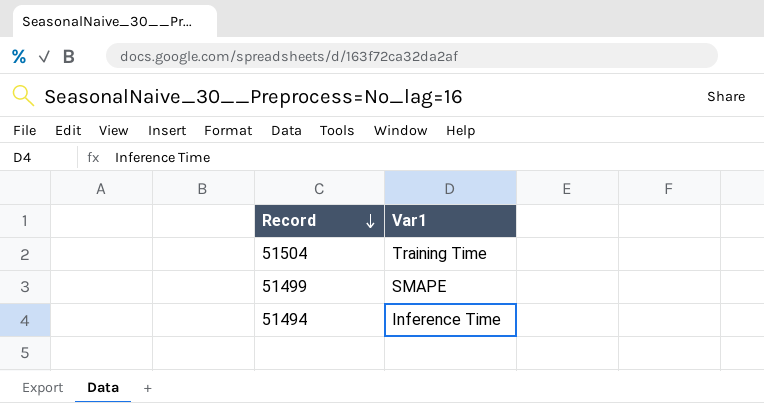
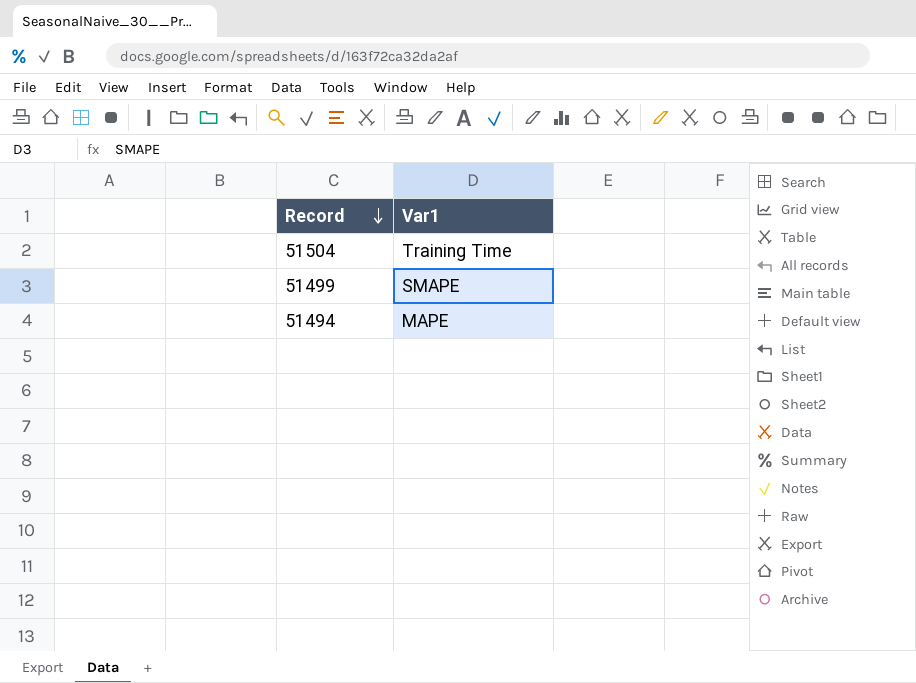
51494 | Var1: Inference Time -> MAPE

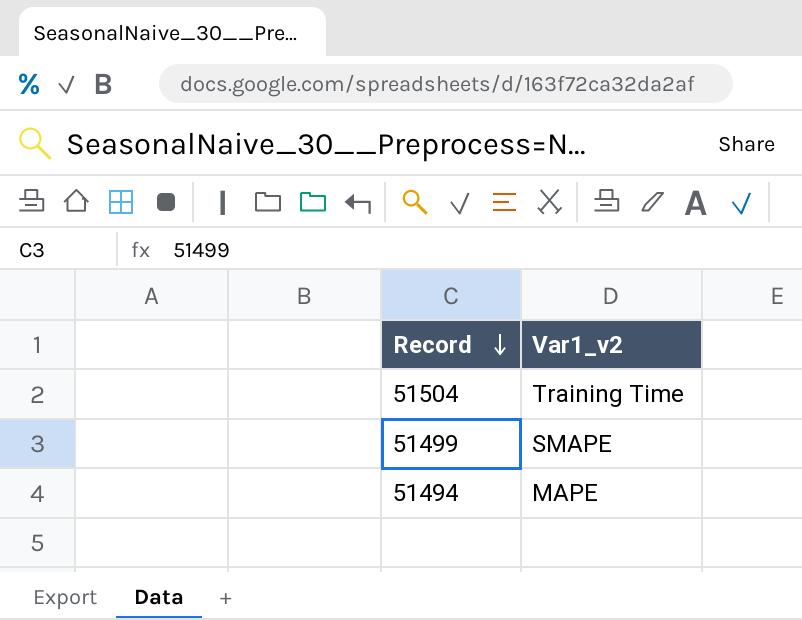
column name: Var1 -> Var1_v2

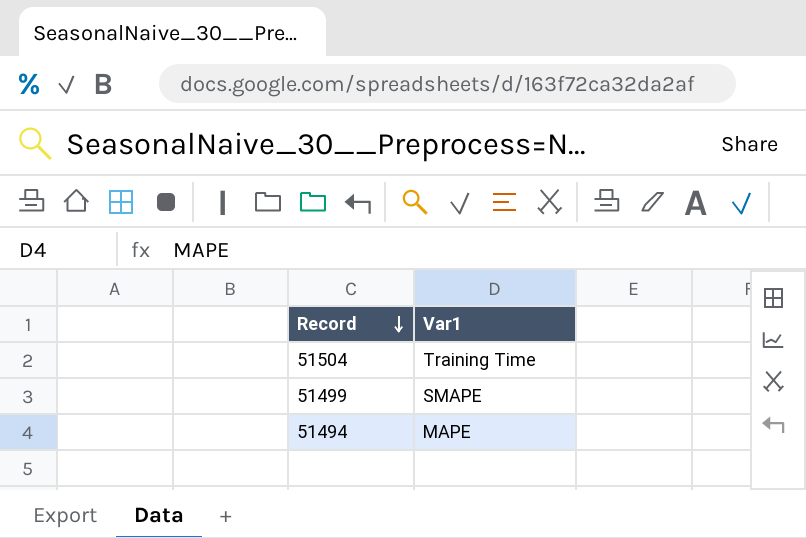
column name: Var1_v2 -> Var1

